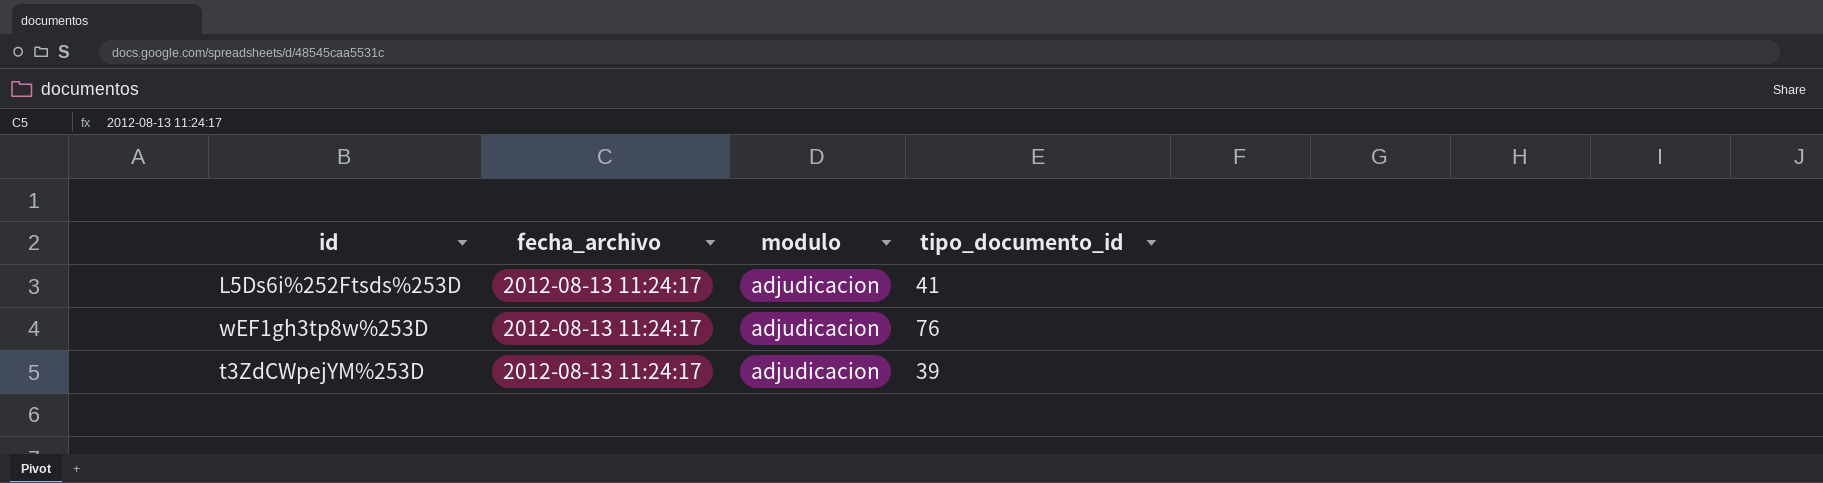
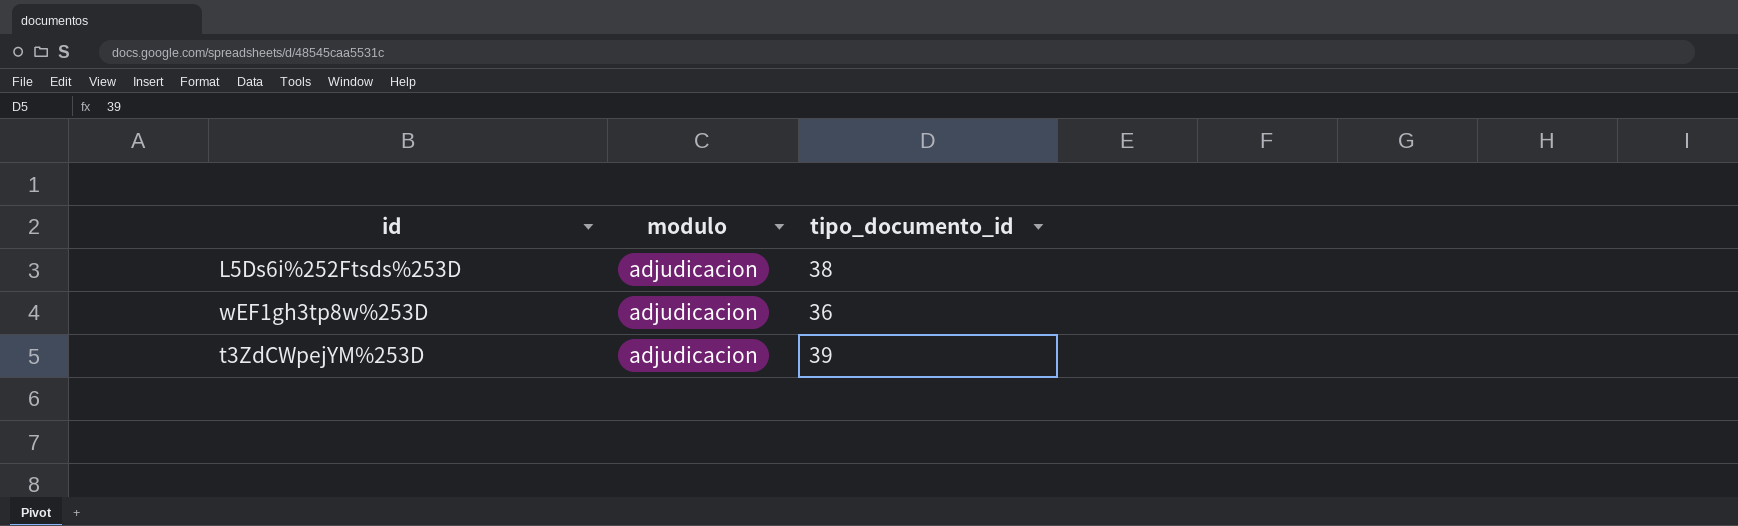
column fecha_archivo | position: 2 -> none
L5Ds6i%252Ftsds%253D | tipo_documento_id: 41 -> 38
wEF1gh3tp8w%253D | tipo_documento_id: 76 -> 36

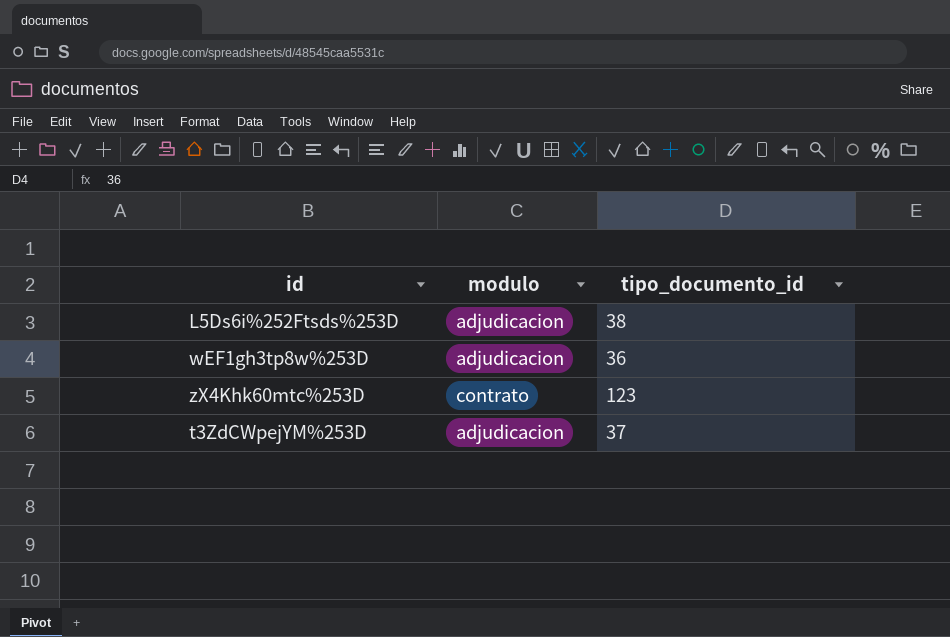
row zX4Khk60mtc%253D: none -> contrato | 123
t3ZdCWpejYM%253D | tipo_documento_id: 39 -> 37

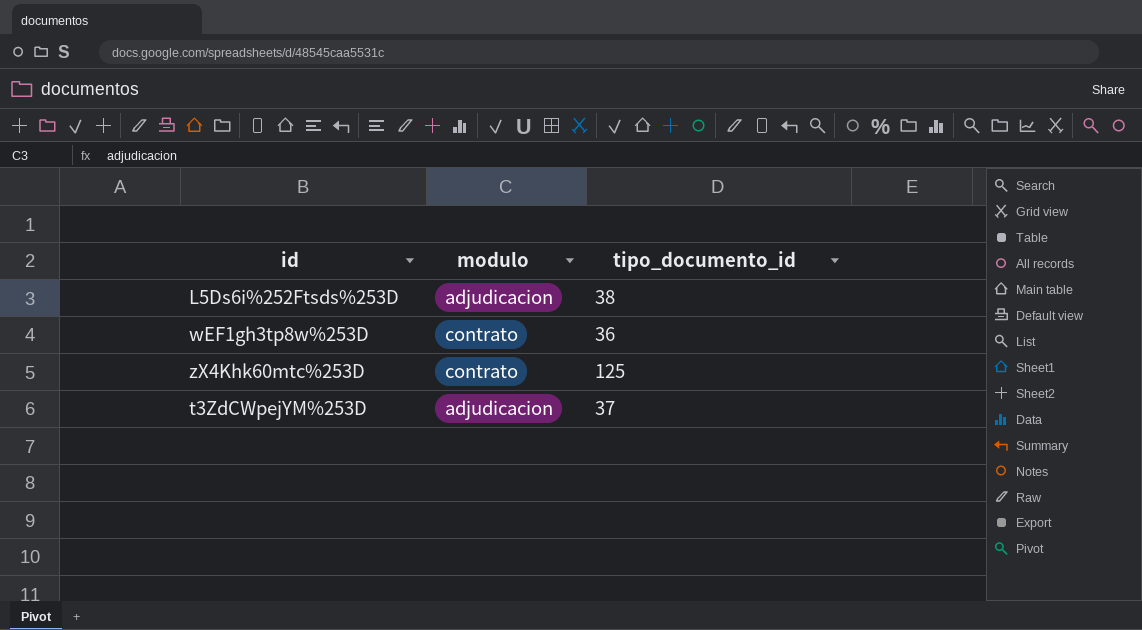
wEF1gh3tp8w%253D | modulo: adjudicacion -> contrato
zX4Khk60mtc%253D | tipo_documento_id: 123 -> 125

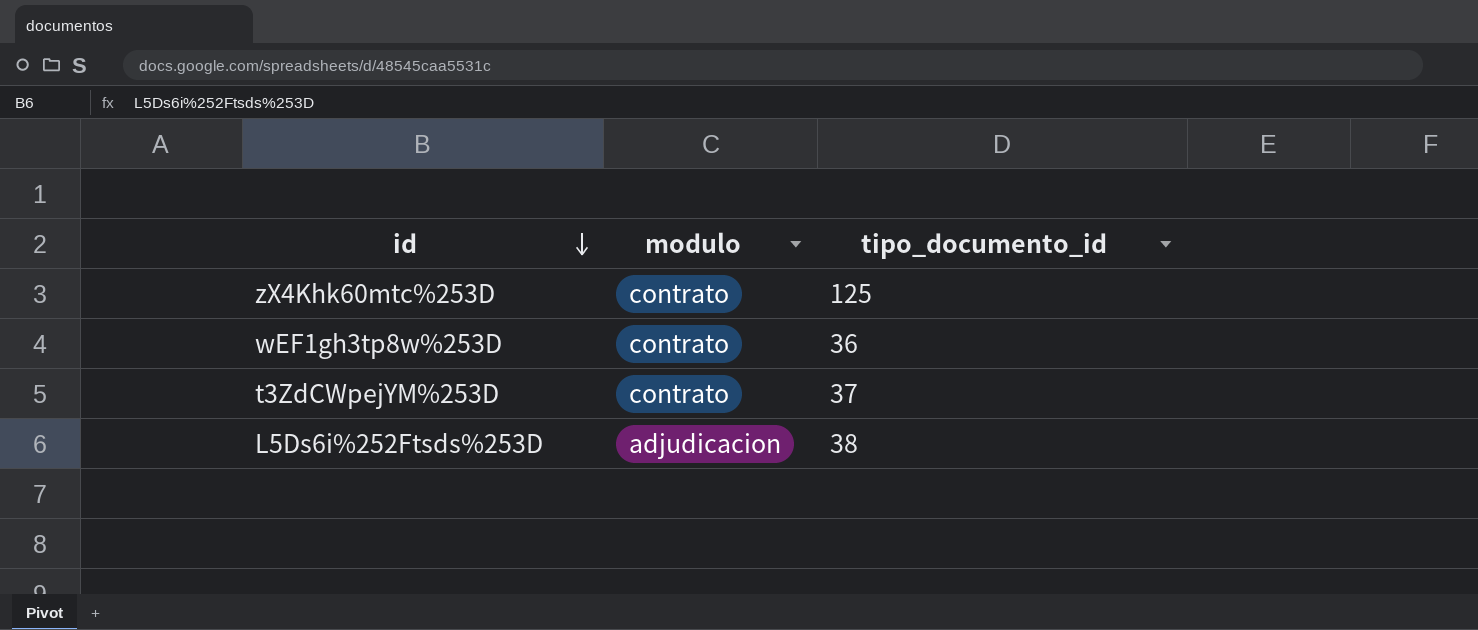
row order: none -> id descending
t3ZdCWpejYM%253D | modulo: adjudicacion -> contrato

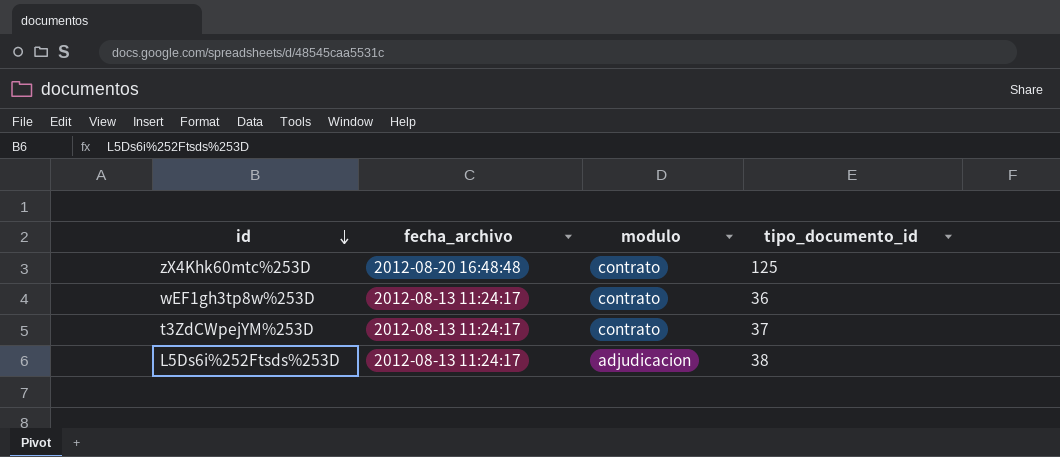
column fecha_archivo | position: none -> 2

